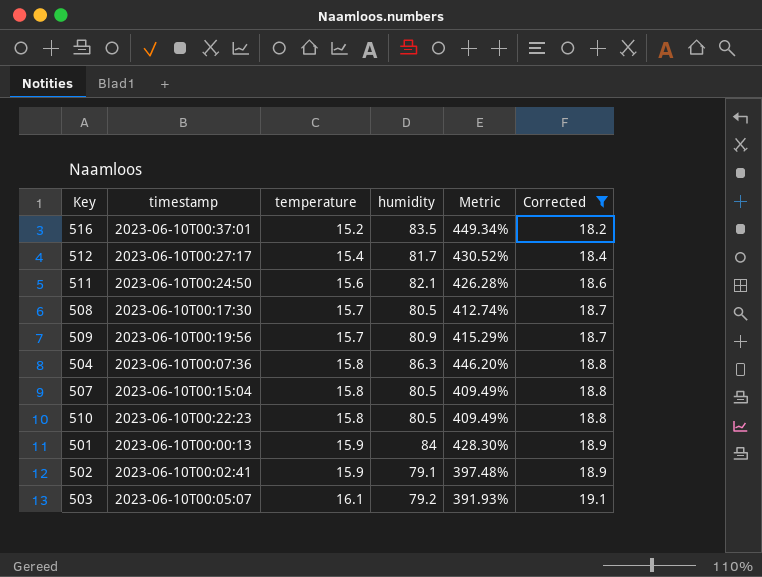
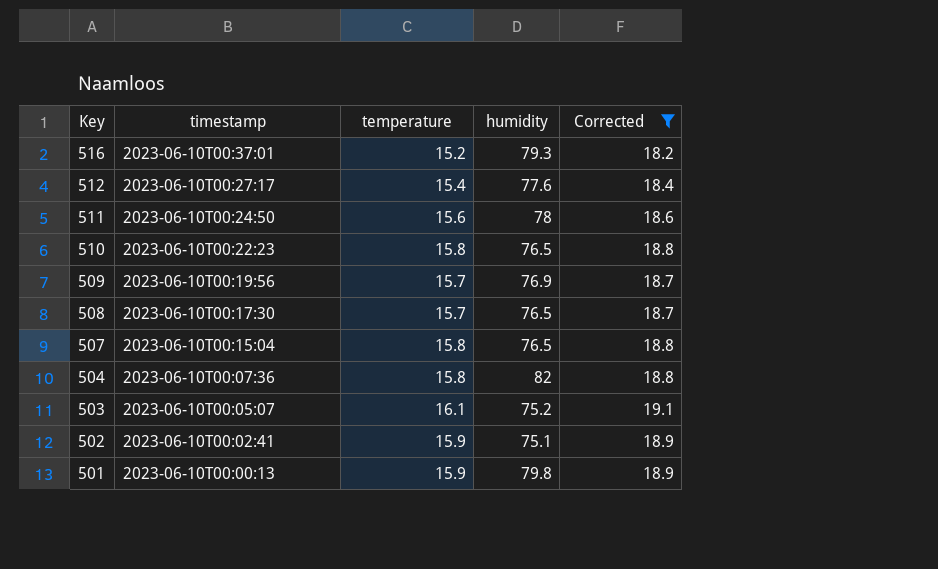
row order: temperature ascending -> Key descending
column Metric | formula: ([humidity] - [temperature]) / [temperature] -> none
516 | humidity: 83.5 -> 79.3
512 | humidity: 81.7 -> 77.6
511 | humidity: 82.1 -> 78
510 | humidity: 80.5 -> 76.5
509 | humidity: 80.9 -> 76.9
508 | humidity: 80.5 -> 76.5
507 | humidity: 80.5 -> 76.5
504 | humidity: 86.3 -> 82
503 | humidity: 79.2 -> 75.2
502 | humidity: 79.1 -> 75.1
501 | humidity: 84 -> 79.8

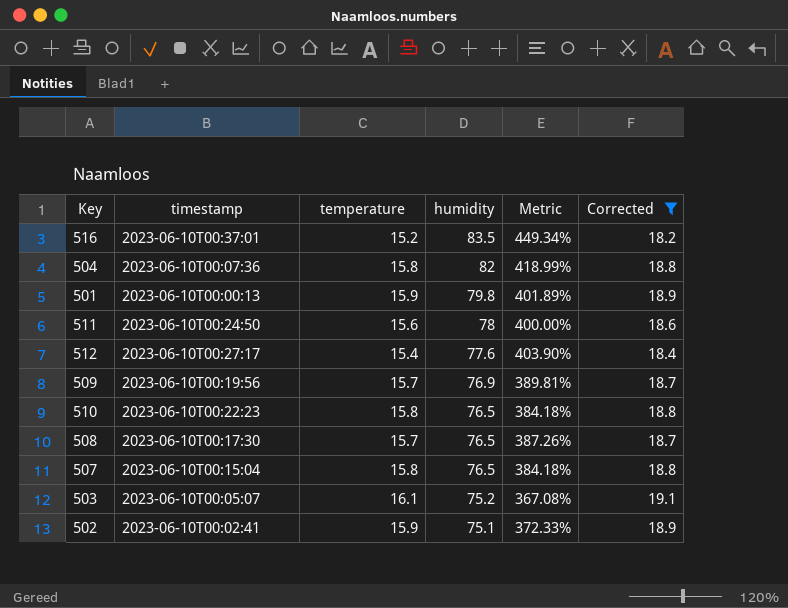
row order: Key descending -> humidity descending
column Metric | formula: none -> ([humidity] - [temperature]) / [temperature]
516 | humidity: 79.3 -> 83.5

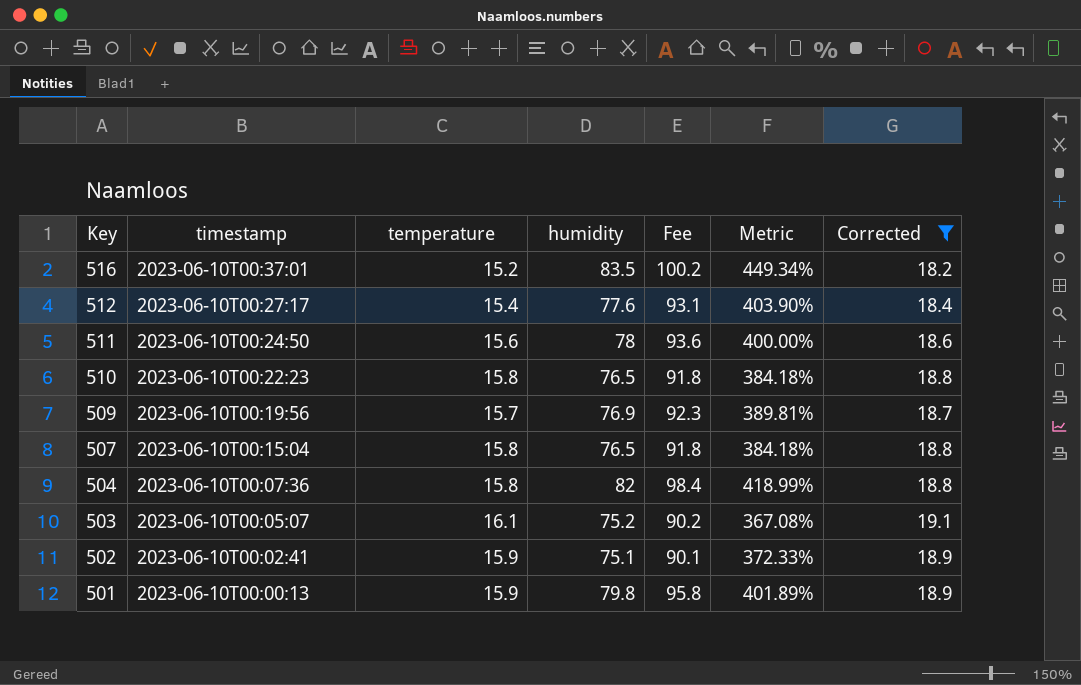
row order: humidity descending -> Key descending
column Fee | formula: none -> [humidity] * 1.2
row 508: 2023-06-10T00:17:30 | 15.7 | 76.5 | 387.26% | 18.7 -> none

